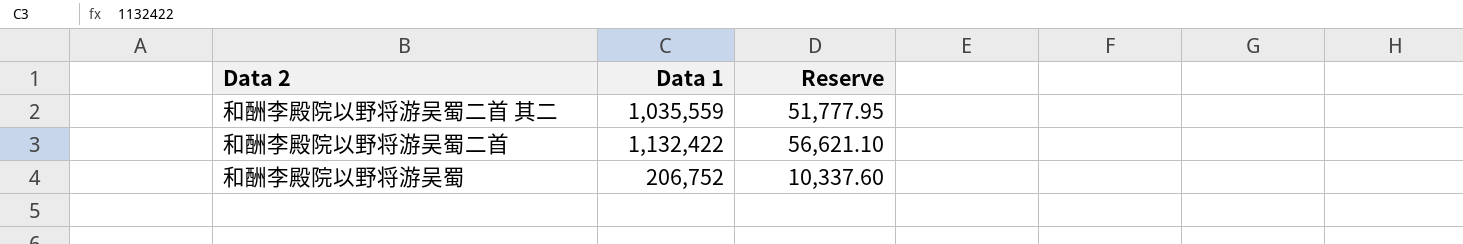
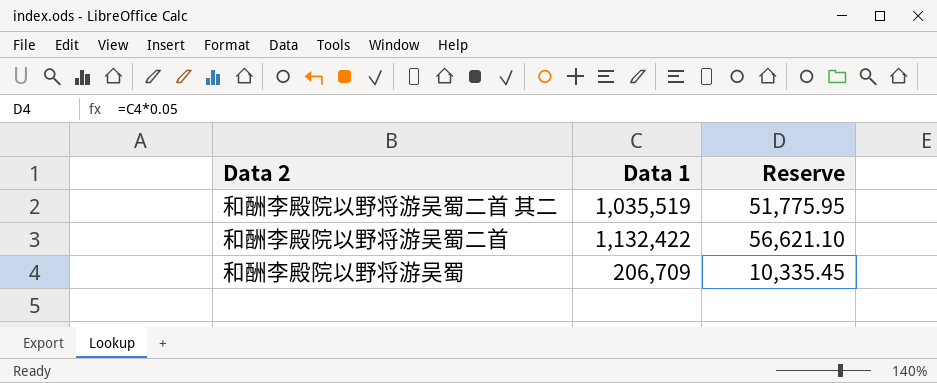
和酬李殿院以野将游吴蜀二首 其二 | Data 1: 1,035,559 -> 1,035,519
和酬李殿院以野将游吴蜀二首 其二 | Reserve: 51,777.95 -> 51,775.95
和酬李殿院以野将游吴蜀 | Data 1: 206,752 -> 206,709
和酬李殿院以野将游吴蜀 | Reserve: 10,337.60 -> 10,335.45

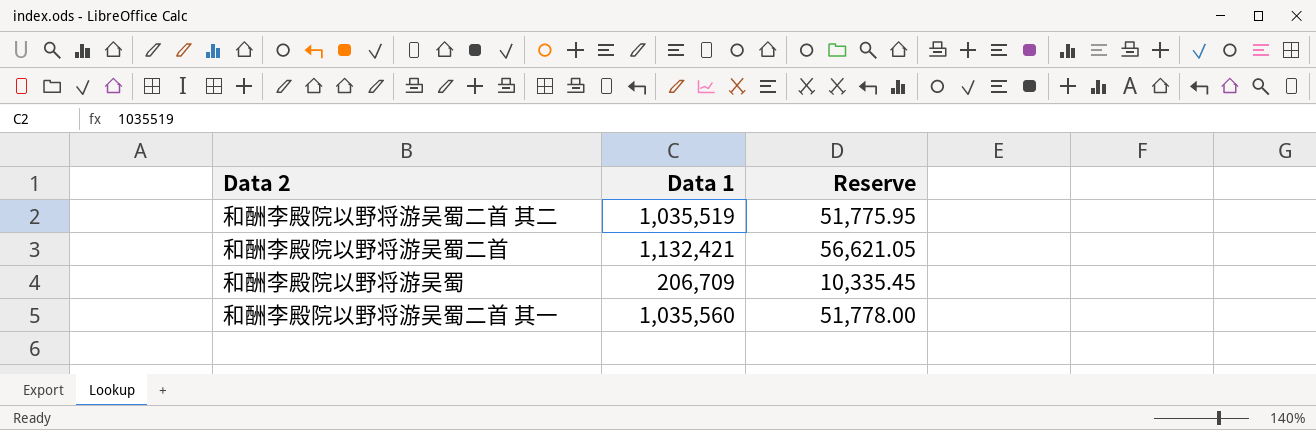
和酬李殿院以野将游吴蜀二首 | Data 1: 1,132,422 -> 1,132,421
和酬李殿院以野将游吴蜀二首 | Reserve: 56,621.10 -> 56,621.05
row 和酬李殿院以野将游吴蜀二首 其一: none -> 1,035,560 | 51,778.00

